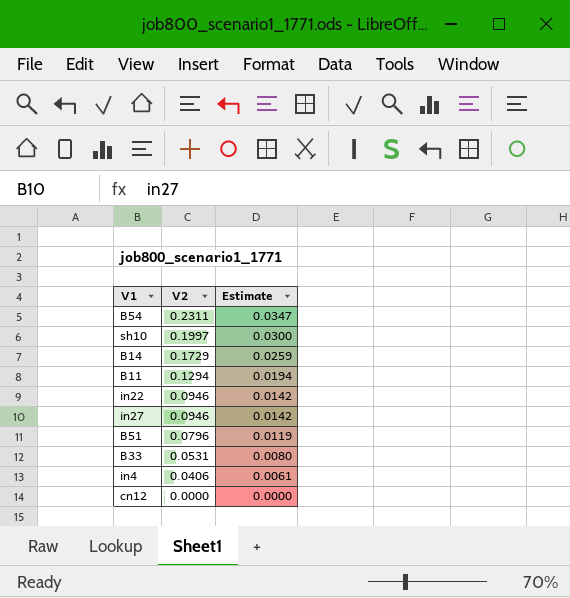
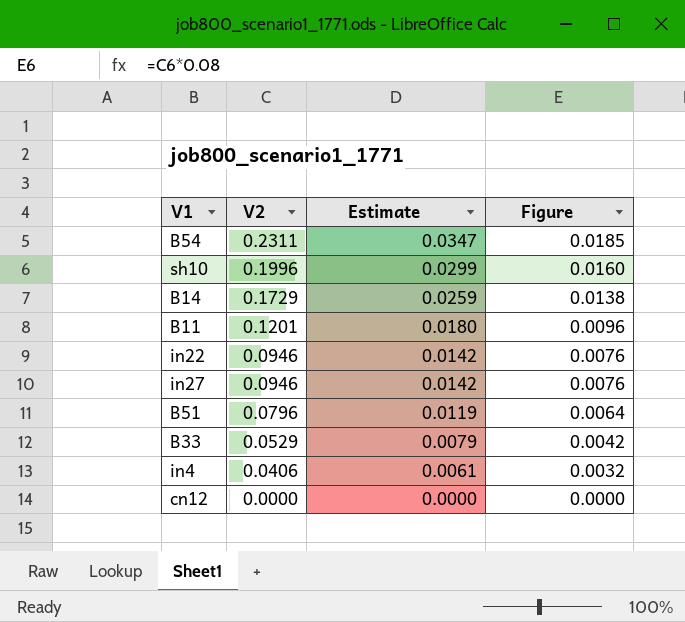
column Figure | formula: none -> [V2] * 0.08
sh10 | V2: 0.1997 -> 0.1996
sh10 | Estimate: 0.0300 -> 0.0299
B11 | V2: 0.1294 -> 0.1201
B11 | Estimate: 0.0194 -> 0.0180
B33 | V2: 0.0531 -> 0.0529
B33 | Estimate: 0.0080 -> 0.0079

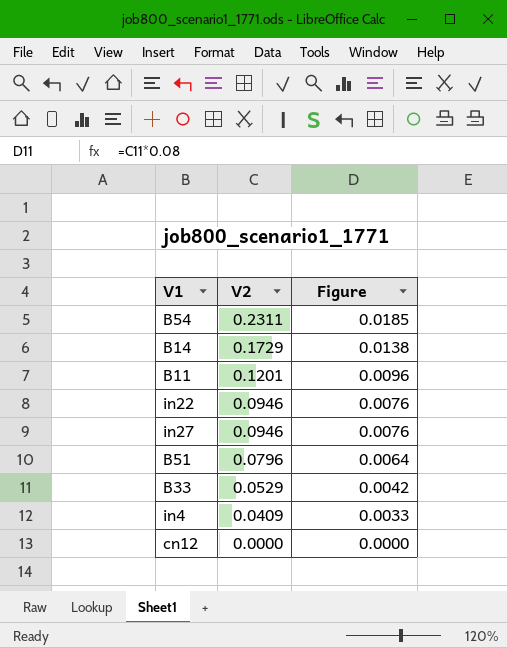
column Estimate | formula: [V2] * 0.15 -> none
row sh10: 0.1996 | 0.0299 | 0.0160 -> none
in4 | V2: 0.0406 -> 0.0409
in4 | Figure: 0.0032 -> 0.0033

